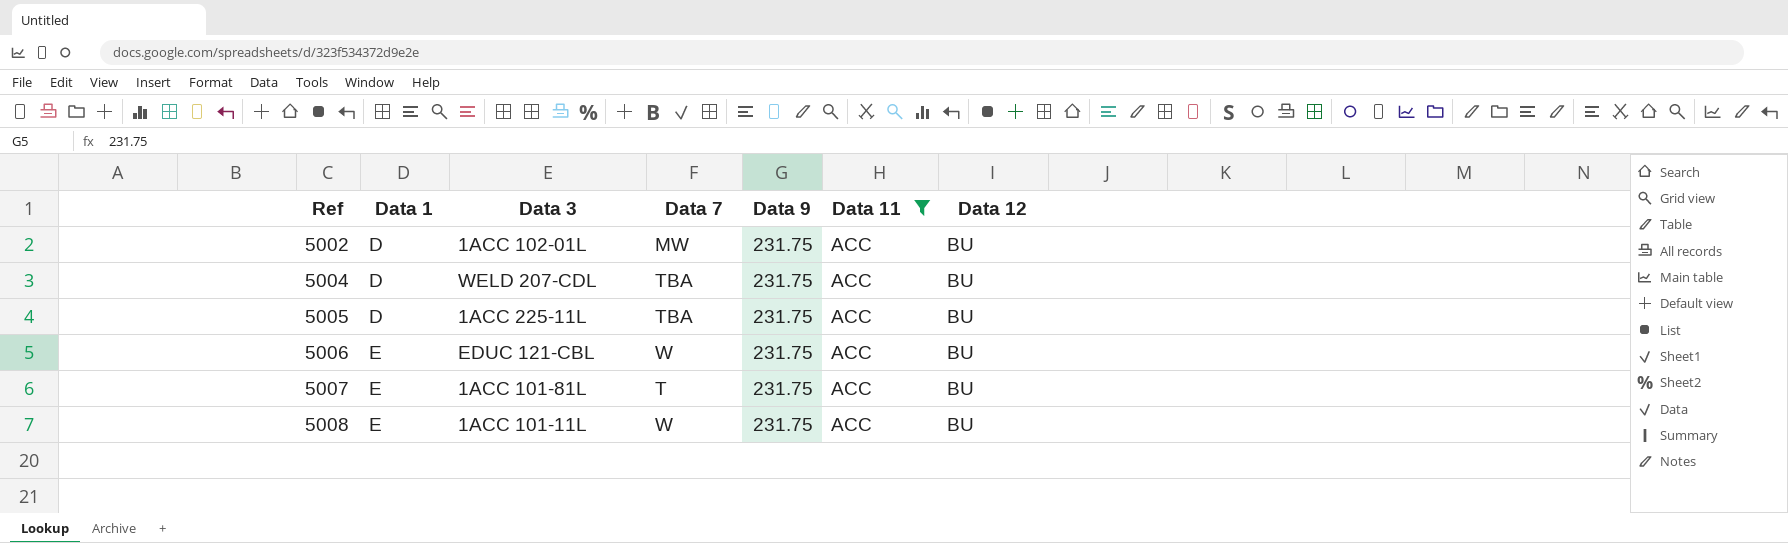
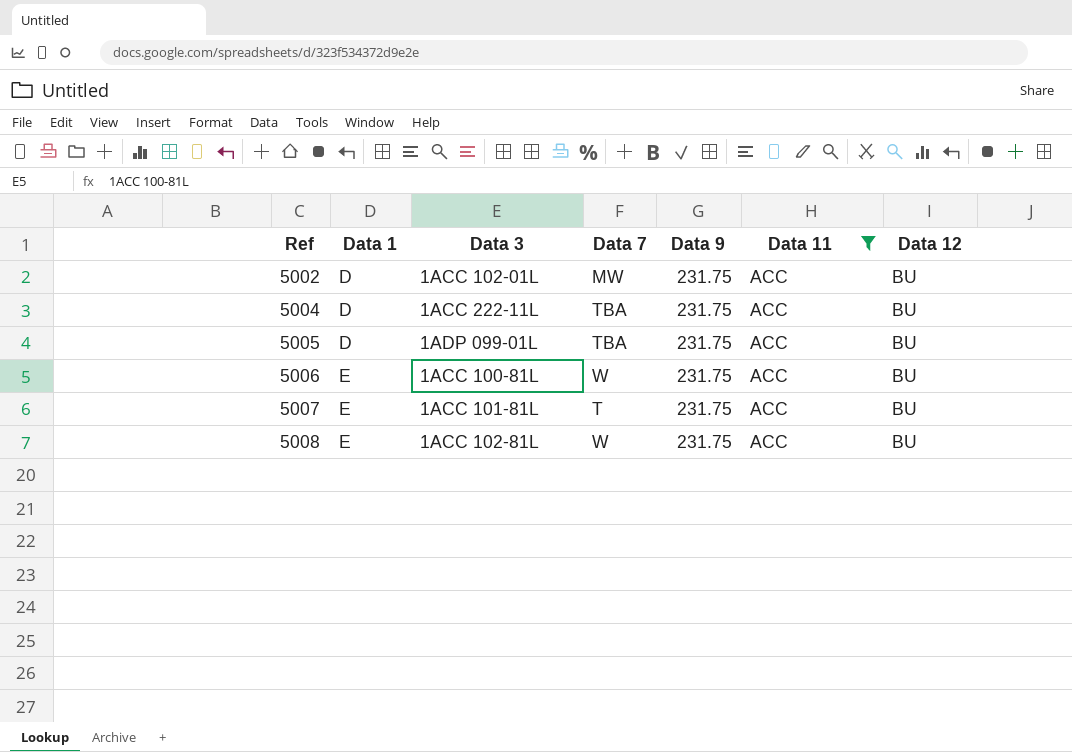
5004 | Data 3: WELD 207-CDL -> 1ACC 222-11L
5005 | Data 3: 1ACC 225-11L -> 1ADP 099-01L
5006 | Data 3: EDUC 121-CBL -> 1ACC 100-81L
5008 | Data 3: 1ACC 101-11L -> 1ACC 102-81L

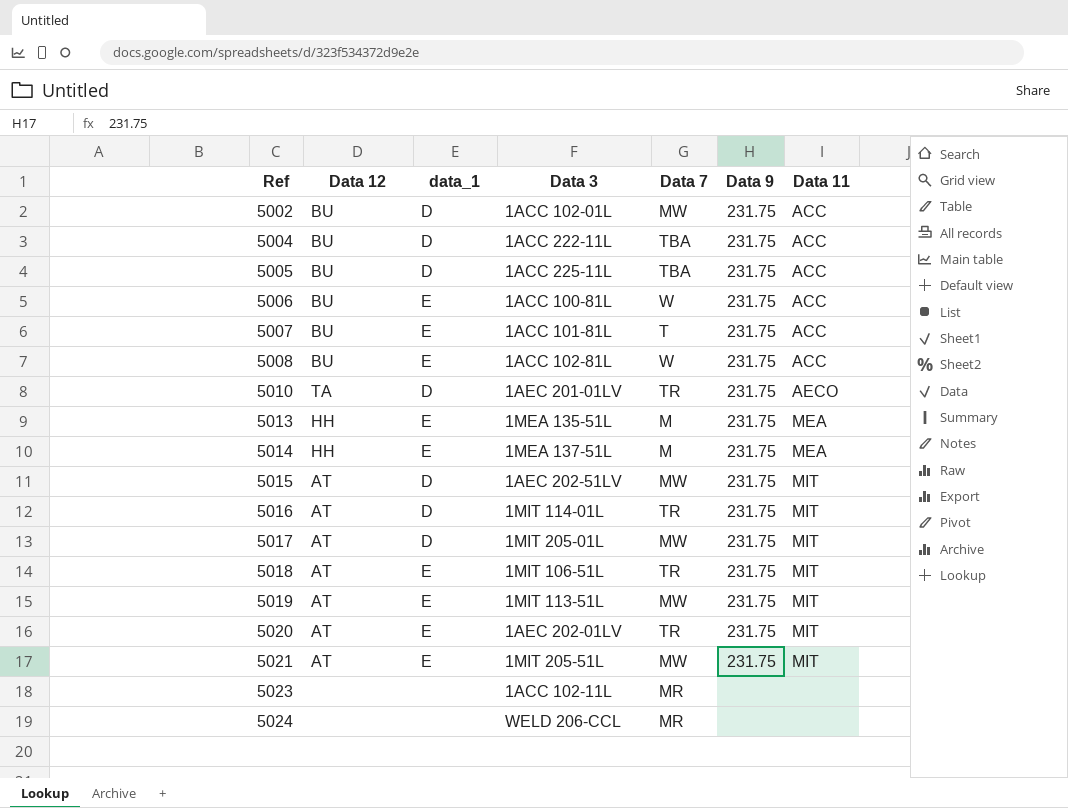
filter: Data 11 = ACC -> none
column Data 12 | position: 7 -> 2
column name: Data 1 -> data_1
5005 | Data 3: 1ADP 099-01L -> 1ACC 225-11L

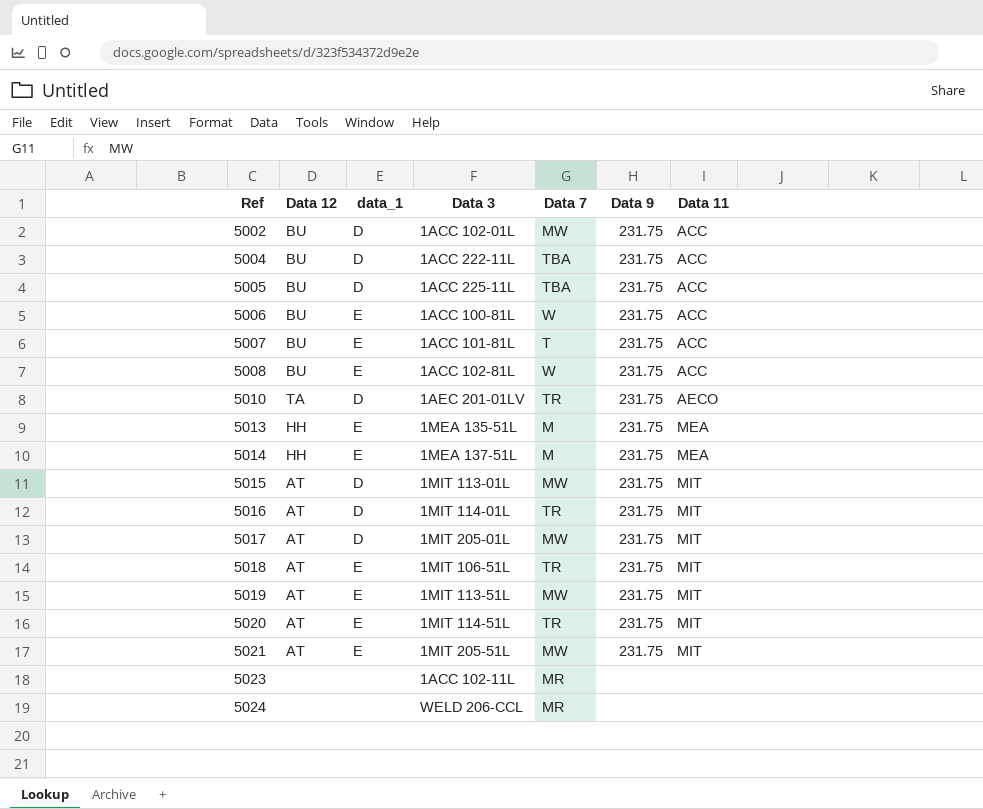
5015 | Data 3: 1AEC 202-51LV -> 1MIT 113-01L
5020 | Data 3: 1AEC 202-01LV -> 1MIT 114-51L

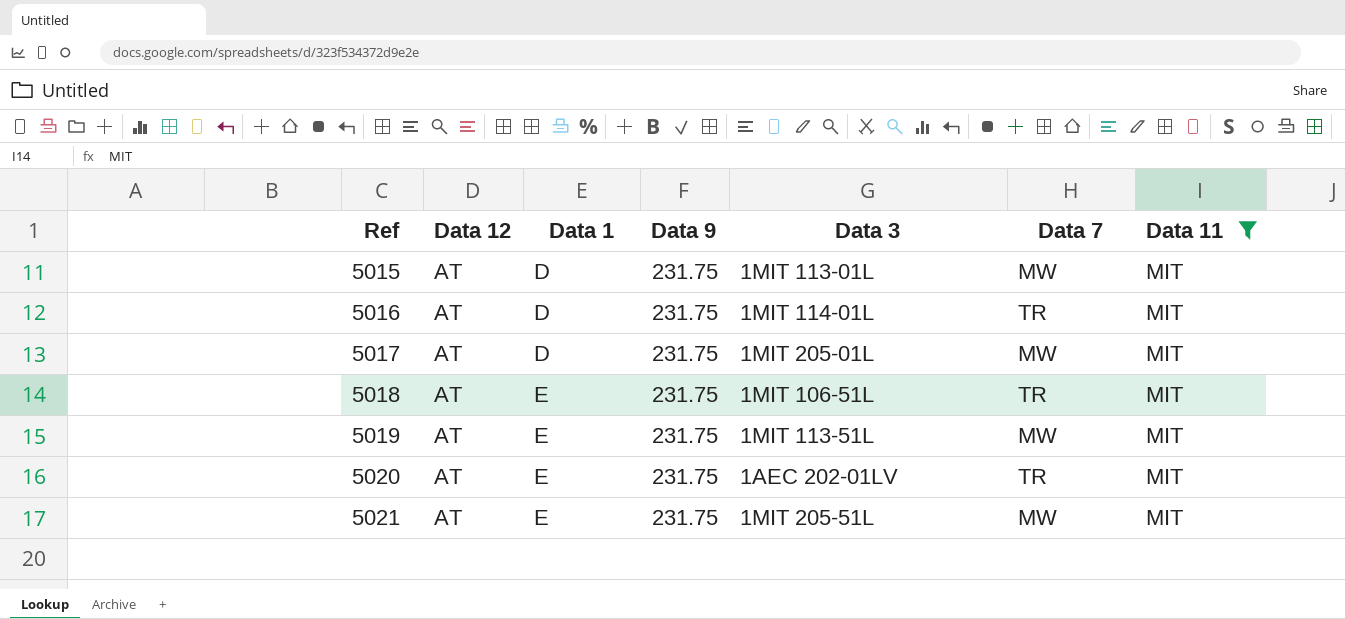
filter: none -> Data 11 = MIT
column name: data_1 -> Data 1
column Data 9 | position: 6 -> 4
5020 | Data 3: 1MIT 114-51L -> 1AEC 202-01LV

